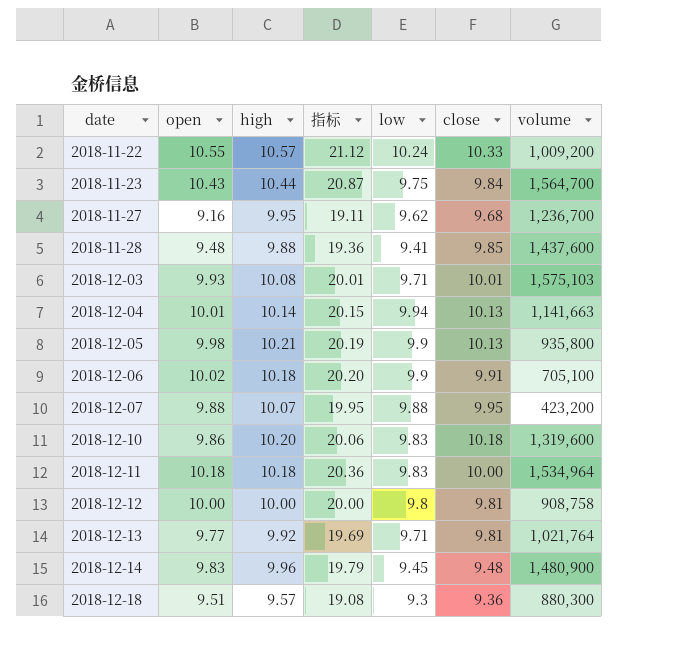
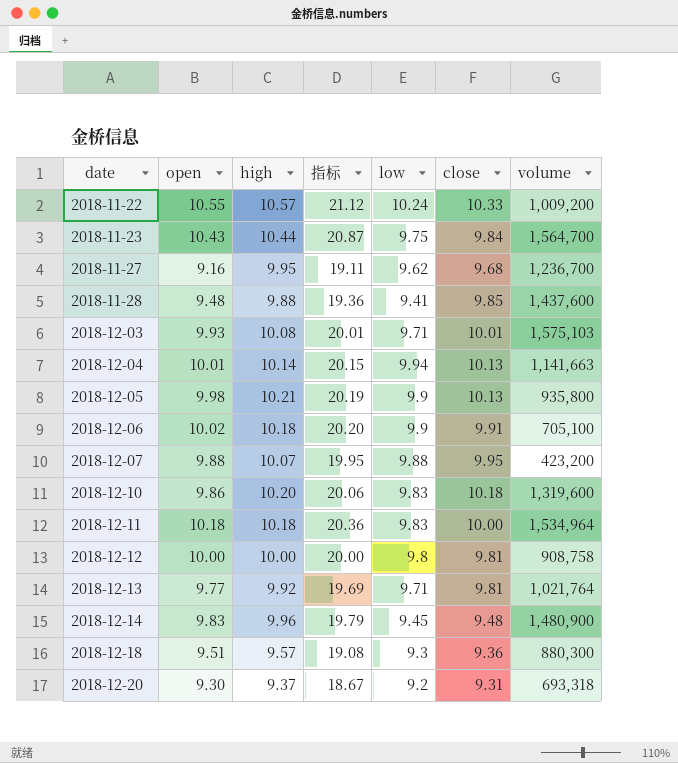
row 2018-12-20: none -> 9.30 | 9.37 | 18.67 | 9.2 | 9.31 | 693,318

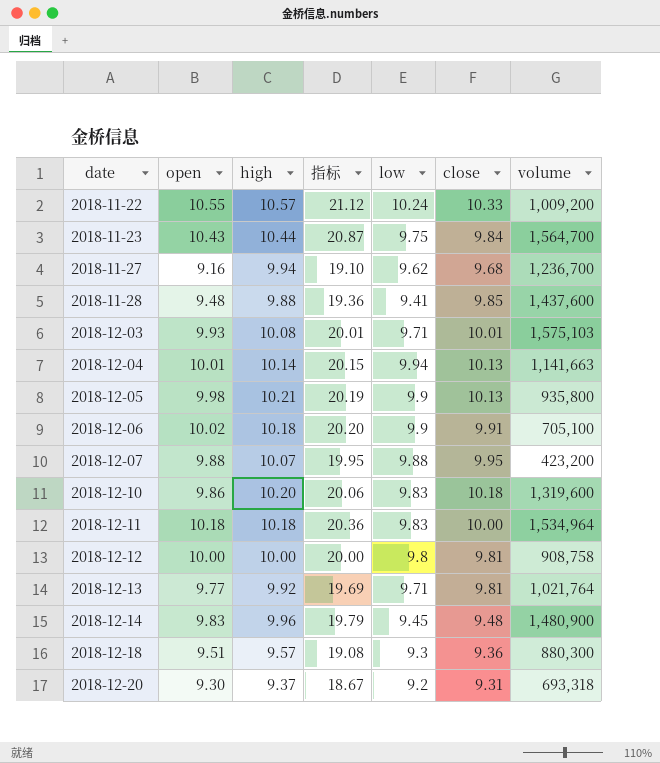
2018-11-27 | high: 9.95 -> 9.94
2018-11-27 | 指标: 19.11 -> 19.10

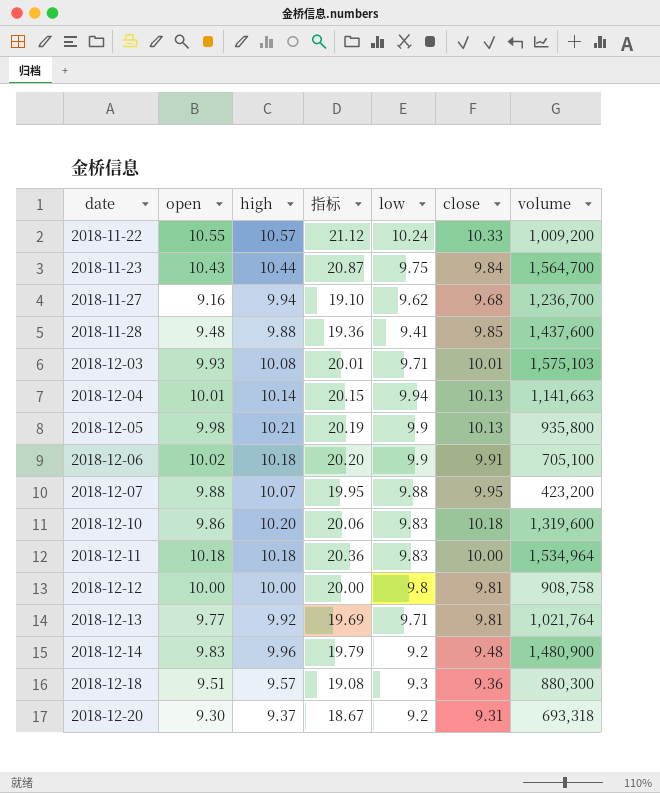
2018-12-14 | low: 9.45 -> 9.2

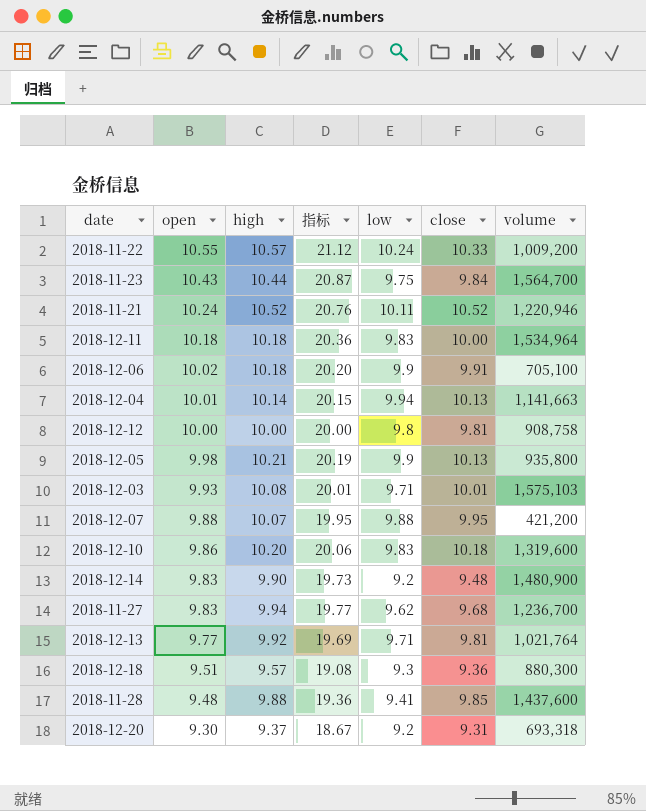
row order: date ascending -> open descending
row 2018-11-21: none -> 10.24 | 10.52 | 20.76 | 10.11 | 10.52 | 1,220,946
2018-12-07 | volume: 423,200 -> 421,200
2018-12-14 | high: 9.96 -> 9.90
2018-12-14 | 指标: 19.79 -> 19.73
2018-11-27 | open: 9.16 -> 9.83
2018-11-27 | 指标: 19.10 -> 19.77

